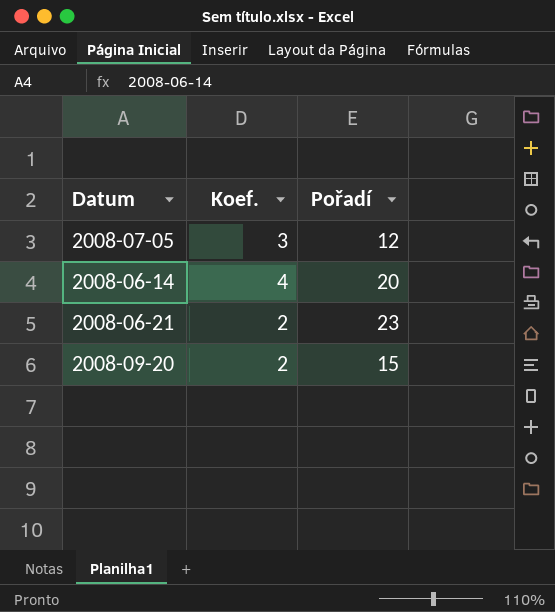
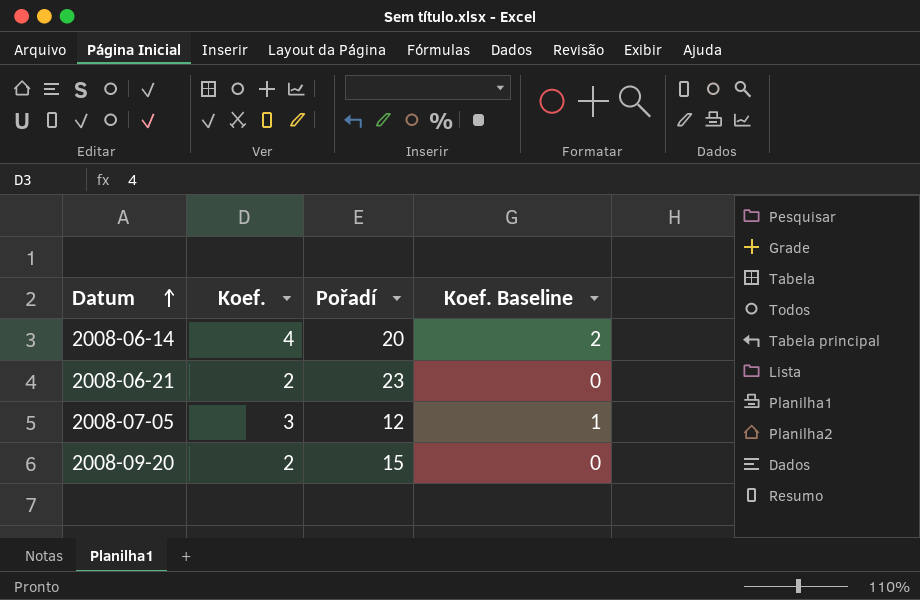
row order: none -> Datum ascending
column Koef. Baseline | formula: none -> [Koef.] - 2

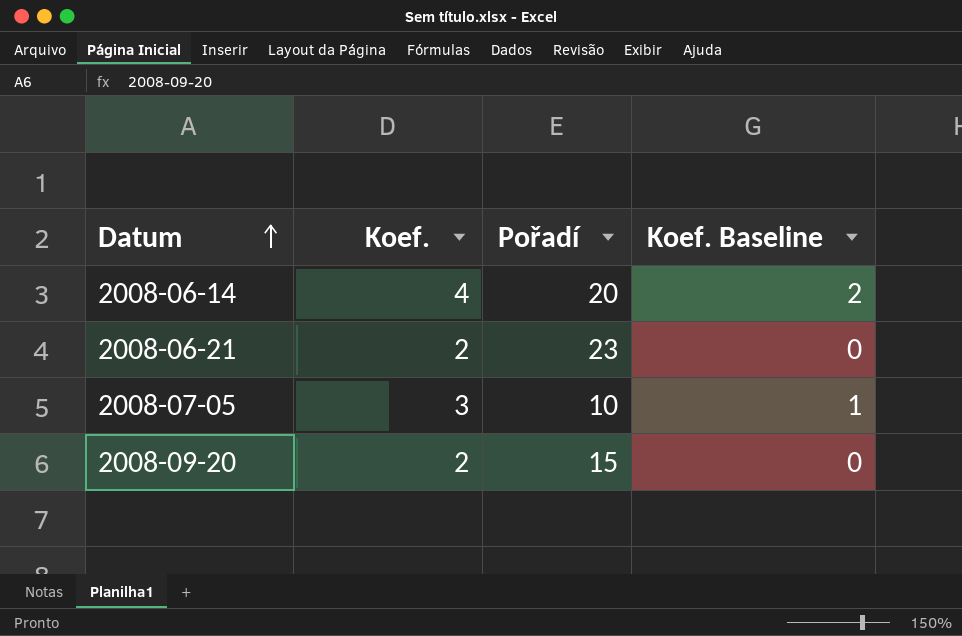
2008-07-05 | Pořadí: 12 -> 10

